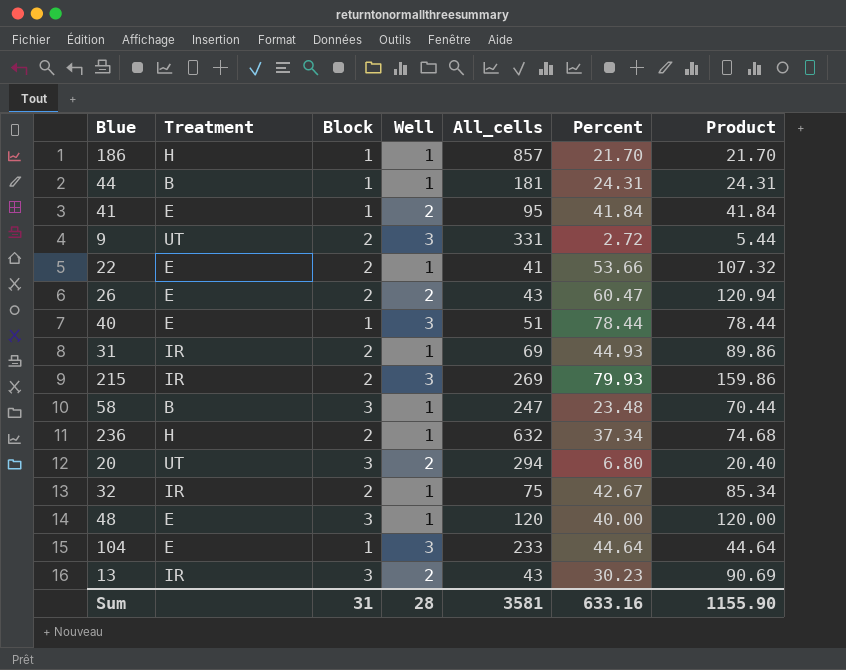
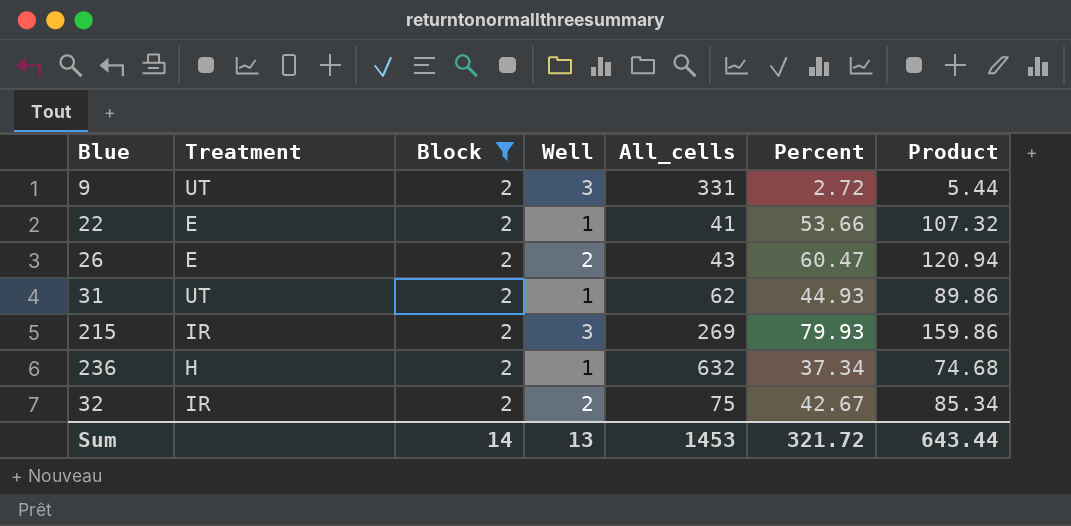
filter: none -> Block = 2
31 | Treatment: IR -> UT
31 | All_cells: 69 -> 62
32 | Well: 1 -> 2
Sum | Block: 31 -> 14
Sum | Well: 28 -> 13
Sum | All_cells: 3581 -> 1453
Sum | Percent: 633.16 -> 321.72
Sum | Product: 1155.90 -> 643.44

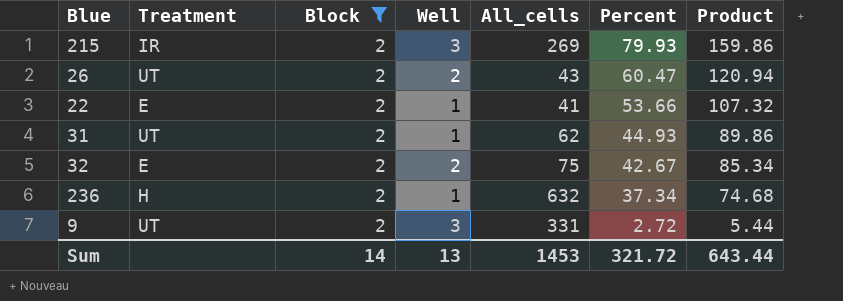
row order: none -> Percent descending
26 | Treatment: E -> UT
32 | Treatment: IR -> E

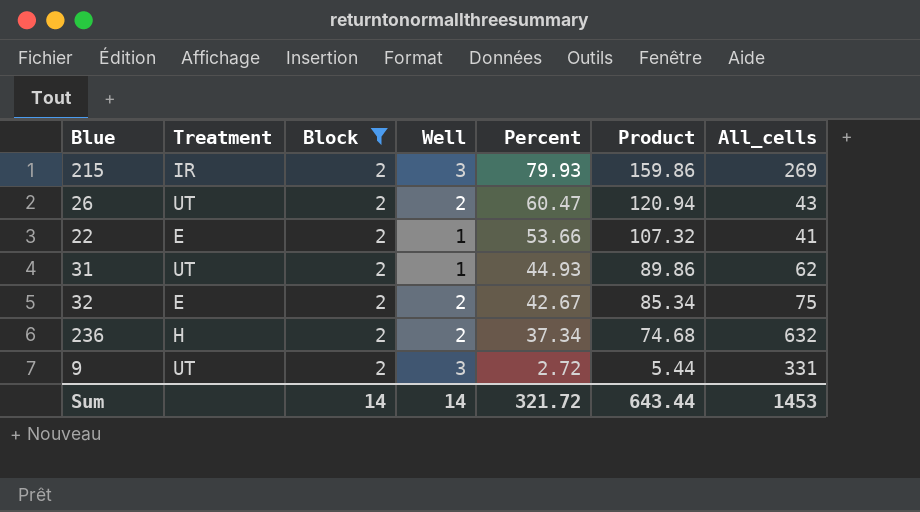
column All_cells | position: 5 -> 7
236 | Well: 1 -> 2
Sum | Well: 13 -> 14

